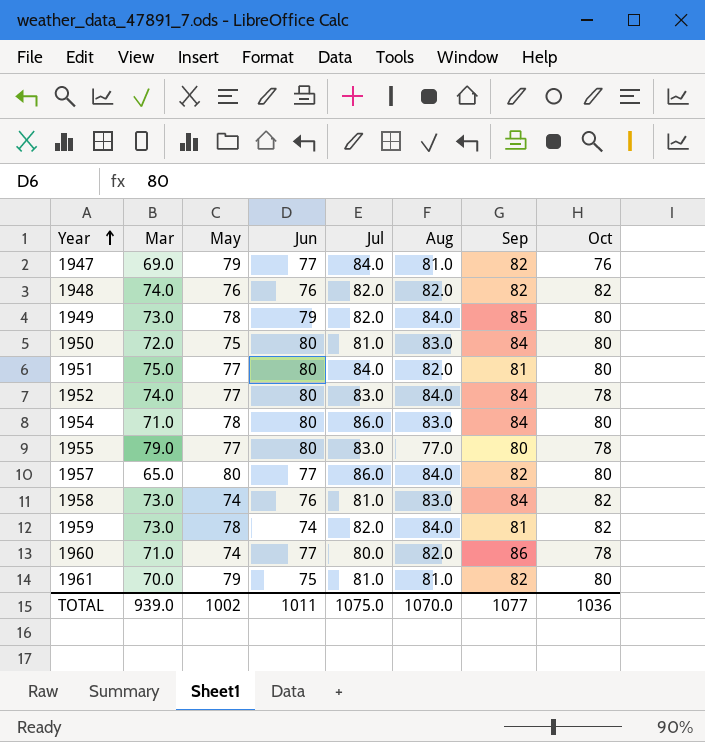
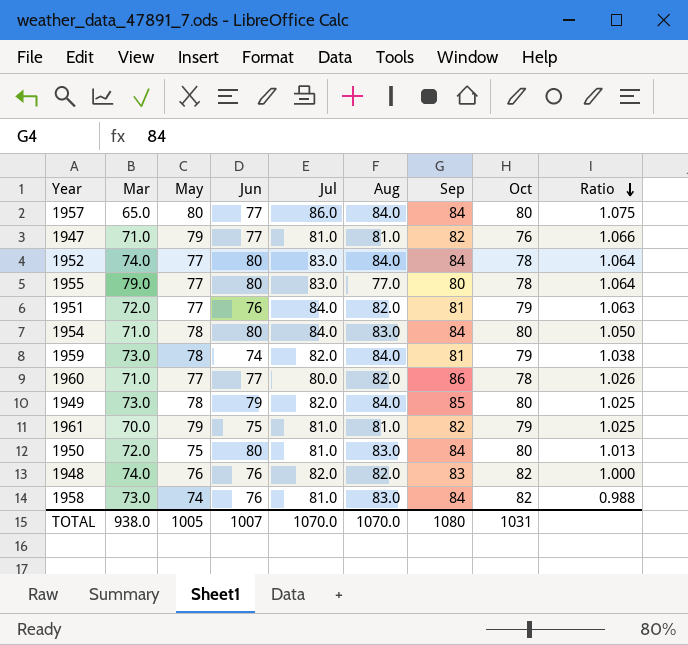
row order: Year ascending -> Ratio descending
column Ratio | formula: none -> [Jul] / [Oct]
1957 | Sep: 82 -> 84
1947 | Mar: 69.0 -> 71.0
1947 | Jul: 84.0 -> 81.0
1951 | Mar: 75.0 -> 72.0
1951 | Jun: 80 -> 76
1951 | Oct: 80 -> 79
1954 | Jul: 86.0 -> 84.0
1959 | Oct: 82 -> 79
1960 | May: 74 -> 77
1961 | Oct: 80 -> 79
1948 | Sep: 82 -> 83
TOTAL | Mar: 939.0 -> 938.0
TOTAL | May: 1002 -> 1005
TOTAL | Jun: 1011 -> 1007
TOTAL | Jul: 1075.0 -> 1070.0
TOTAL | Sep: 1077 -> 1080
TOTAL | Oct: 1036 -> 1031

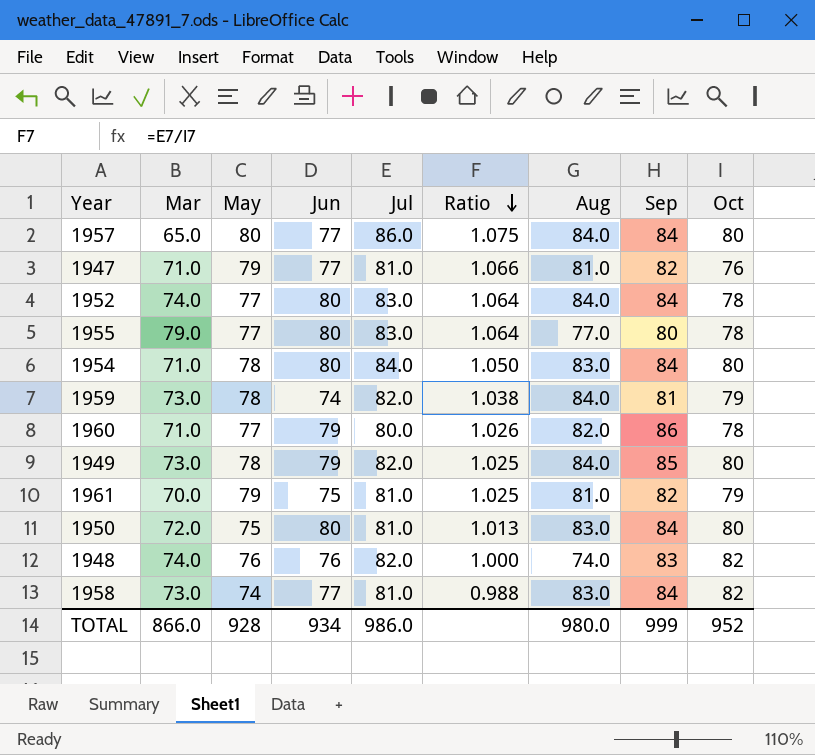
column Ratio | position: 9 -> 6
row 1951: 72.0 | 77 | 76 | 84.0 | 82.0 | 81 | 79 | 1.063 -> none
1960 | Jun: 77 -> 79
1948 | Aug: 82.0 -> 74.0
1958 | Jun: 76 -> 77
TOTAL | Mar: 938.0 -> 866.0
TOTAL | May: 1005 -> 928
TOTAL | Jun: 1007 -> 934
TOTAL | Jul: 1070.0 -> 986.0
TOTAL | Aug: 1070.0 -> 980.0
TOTAL | Sep: 1080 -> 999
TOTAL | Oct: 1031 -> 952

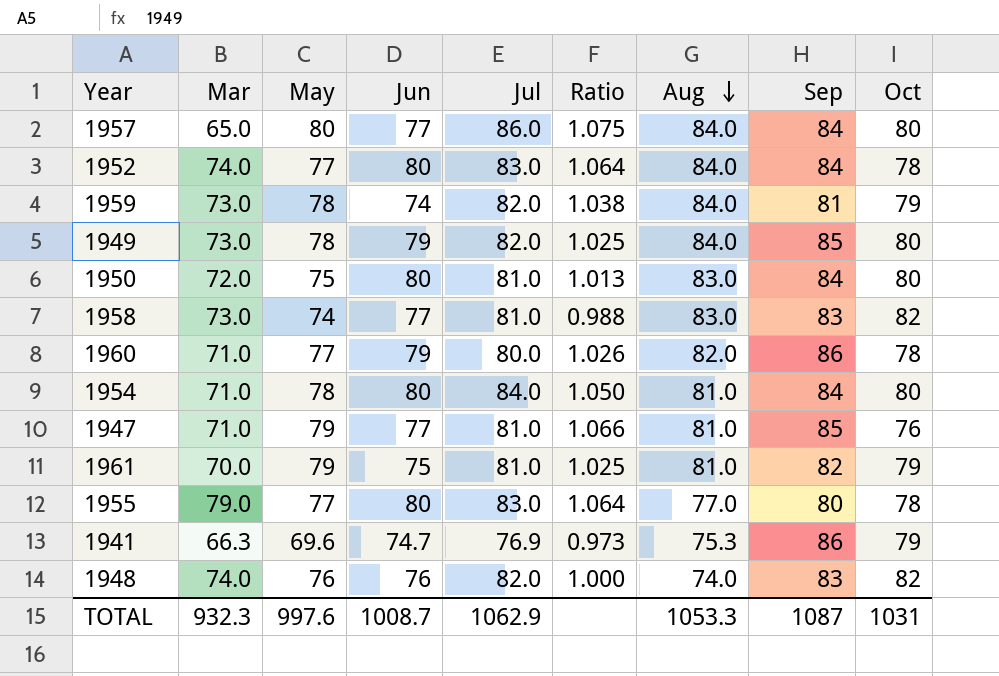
row order: Ratio descending -> Aug descending
1958 | Sep: 84 -> 83
1954 | Aug: 83.0 -> 81.0
1947 | Sep: 82 -> 85
row 1941: none -> 66.3 | 69.6 | 74.7 | 76.9 | 0.973 | 75.3 | 86 | 79
TOTAL | Mar: 866.0 -> 932.3
TOTAL | May: 928 -> 997.6
TOTAL | Jun: 934 -> 1008.7
TOTAL | Jul: 986.0 -> 1062.9
TOTAL | Aug: 980.0 -> 1053.3
TOTAL | Sep: 999 -> 1087
TOTAL | Oct: 952 -> 1031

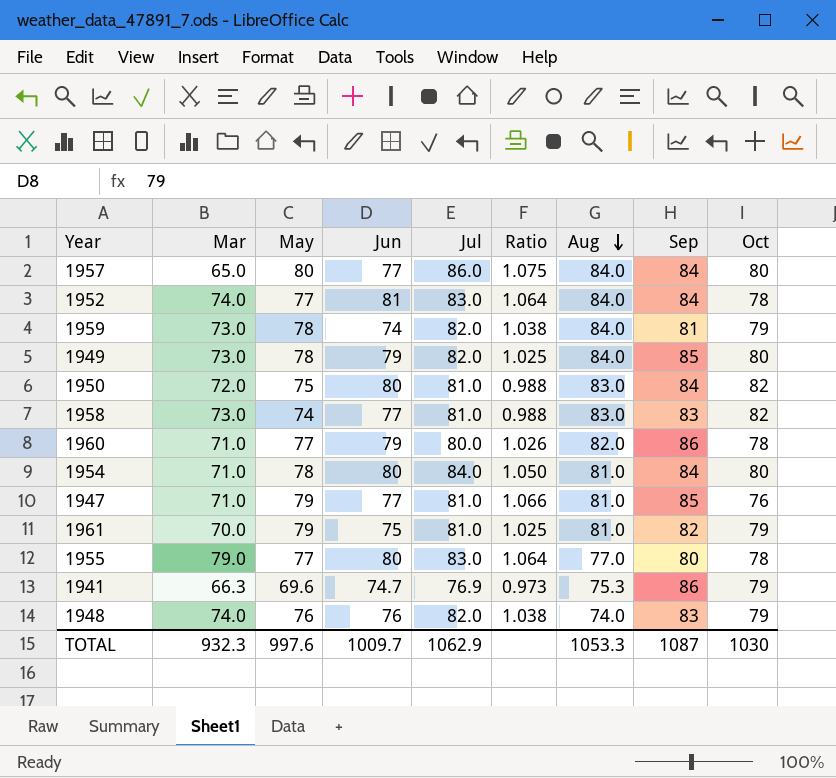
1952 | Jun: 80 -> 81
1950 | Ratio: 1.013 -> 0.988
1950 | Oct: 80 -> 82
1948 | Ratio: 1.000 -> 1.038
1948 | Oct: 82 -> 79
TOTAL | Jun: 1008.7 -> 1009.7
TOTAL | Oct: 1031 -> 1030

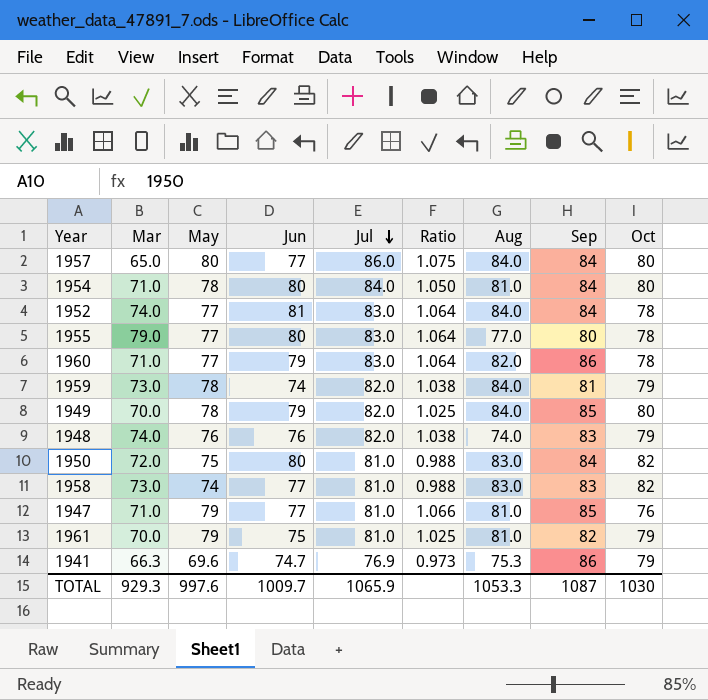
row order: Aug descending -> Jul descending
1960 | Jul: 80.0 -> 83.0
1960 | Ratio: 1.026 -> 1.064
1949 | Mar: 73.0 -> 70.0
TOTAL | Mar: 932.3 -> 929.3
TOTAL | Jul: 1062.9 -> 1065.9

